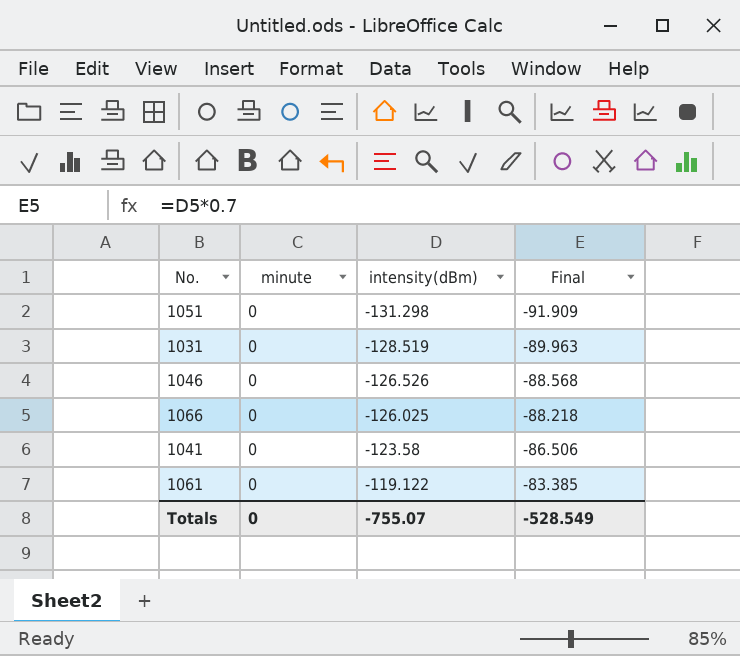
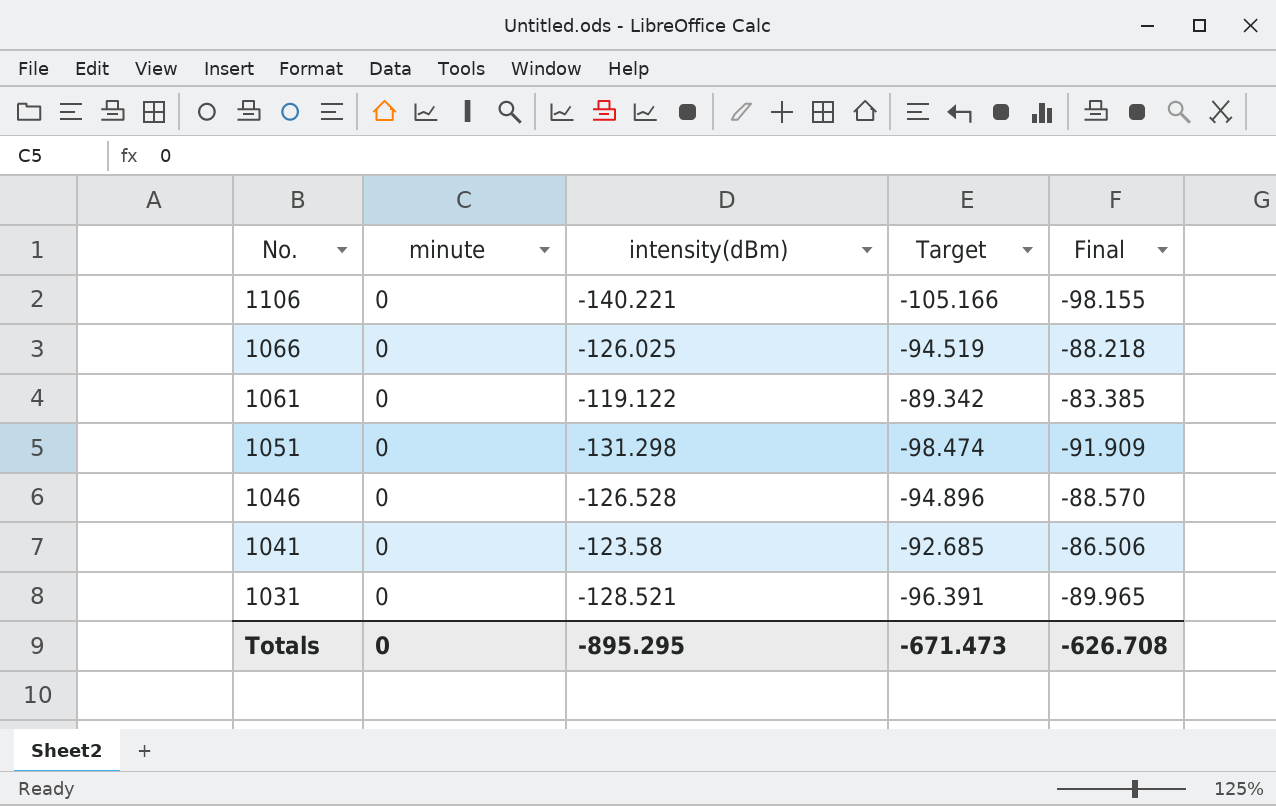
row order: intensity(dBm) ascending -> No. descending
column Target | formula: none -> [intensity(dBm)] * 0.75
row 1106: none -> 0 | -140.221 | -105.166 | -98.155
1046 | intensity(dBm): -126.526 -> -126.528
1046 | Final: -88.568 -> -88.570
1031 | intensity(dBm): -128.519 -> -128.521
1031 | Final: -89.963 -> -89.965
Totals | intensity(dBm): -755.07 -> -895.295
Totals | Final: -528.549 -> -626.708

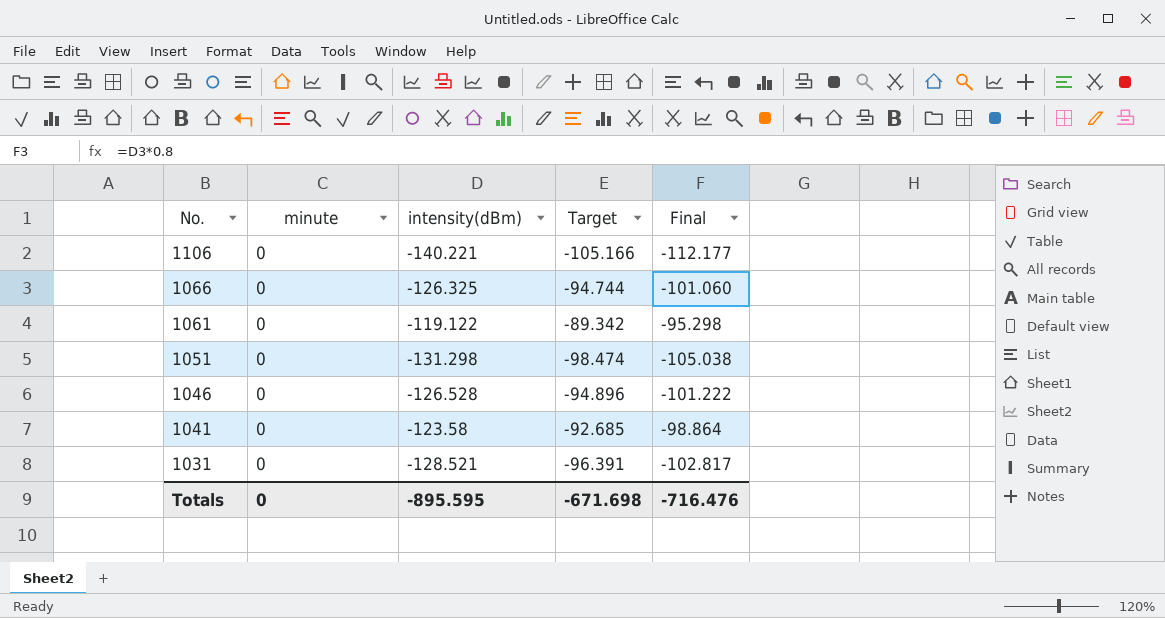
column Final | formula: [intensity(dBm)] * 0.7 -> [intensity(dBm)] * 0.8
1066 | intensity(dBm): -126.025 -> -126.325
1066 | Target: -94.519 -> -94.744
Totals | intensity(dBm): -895.295 -> -895.595
Totals | Target: -671.473 -> -671.698
Totals | Final: -626.708 -> -716.476

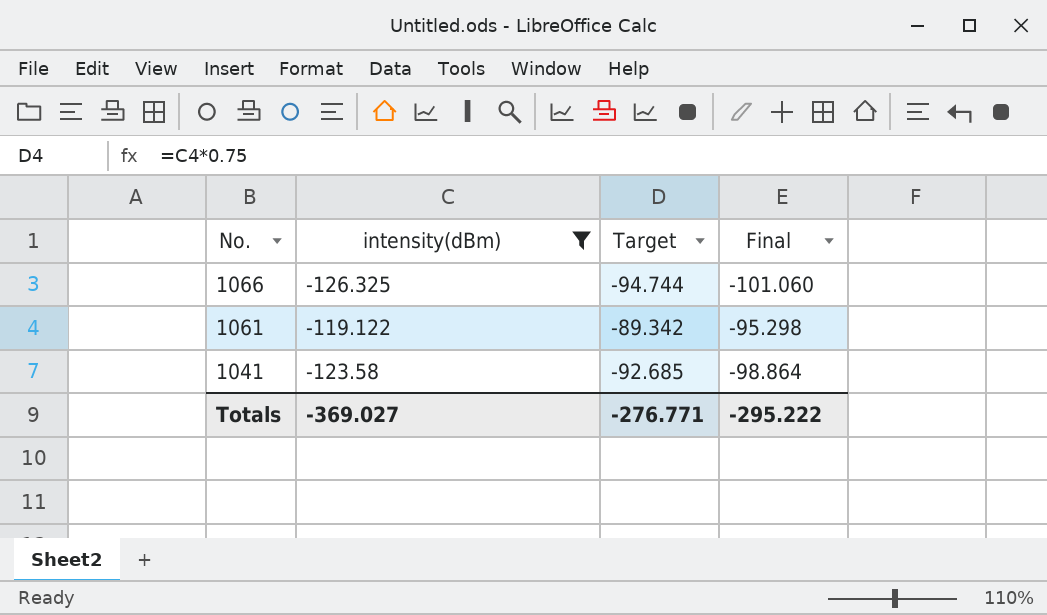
filter: none -> intensity(dBm) >= -126.325
column minute | position: 2 -> none
Totals | intensity(dBm): -895.595 -> -369.027
Totals | Target: -671.698 -> -276.771
Totals | Final: -716.476 -> -295.222

